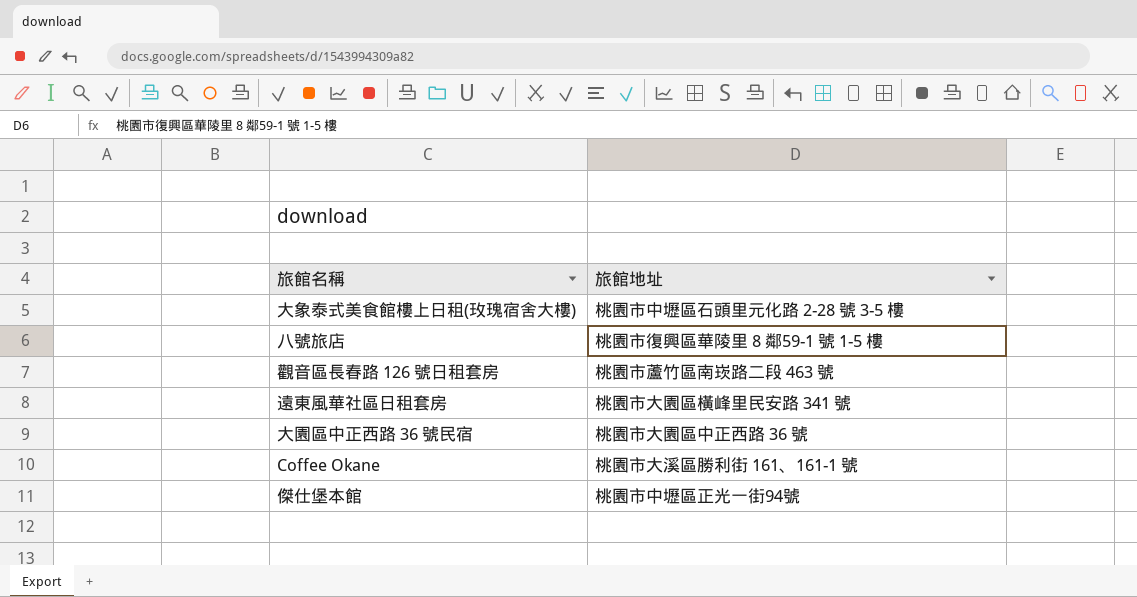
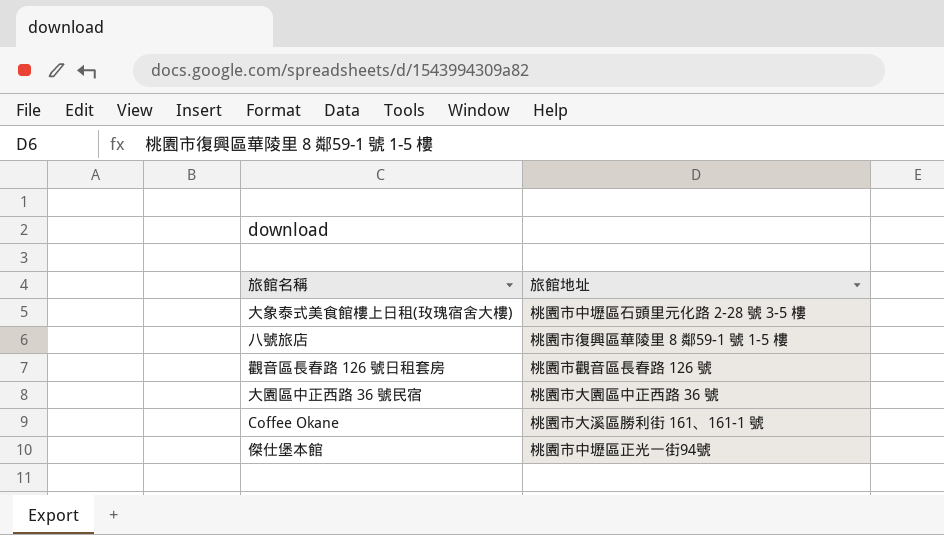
row 遠東風華社區日租套房: 桃園市大園區橫峰里民安路 341 號 -> none
觀音區長春路 126 號日租套房 | 旅館地址: 桃園市蘆竹區南崁路二段 463 號 -> 桃園市觀音區長春路 126 號

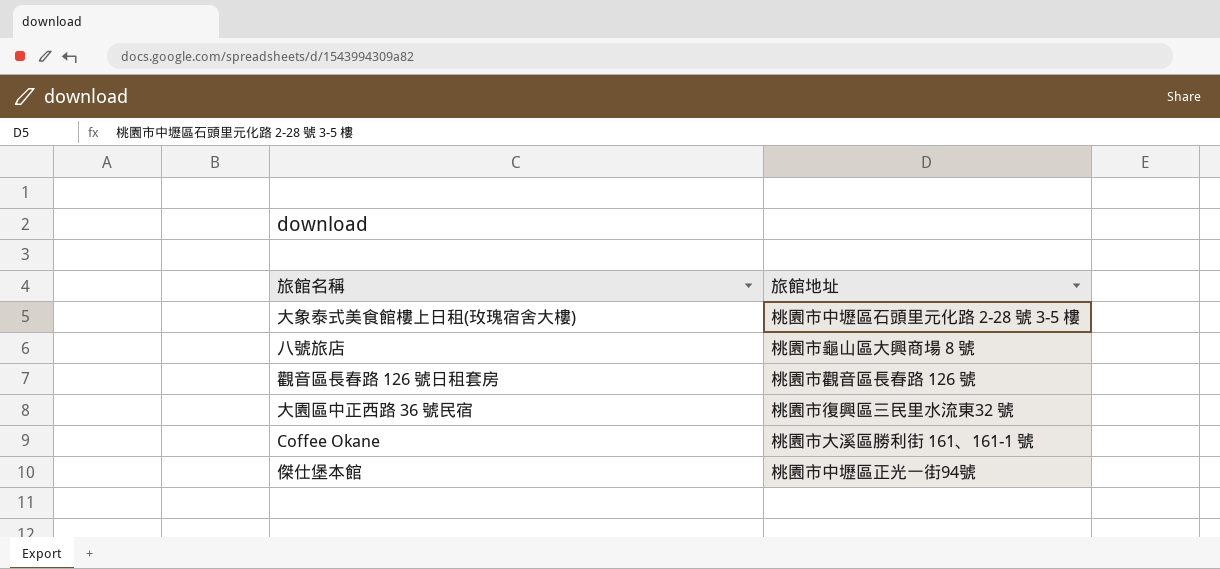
八號旅店 | 旅館地址: 桃園市復興區華陵里 8 鄰59-1 號 1-5 樓 -> 桃園市龜山區大興商場 8 號
大園區中正西路 36 號民宿 | 旅館地址: 桃園市大園區中正西路 36 號 -> 桃園市復興區三民里水流東32 號

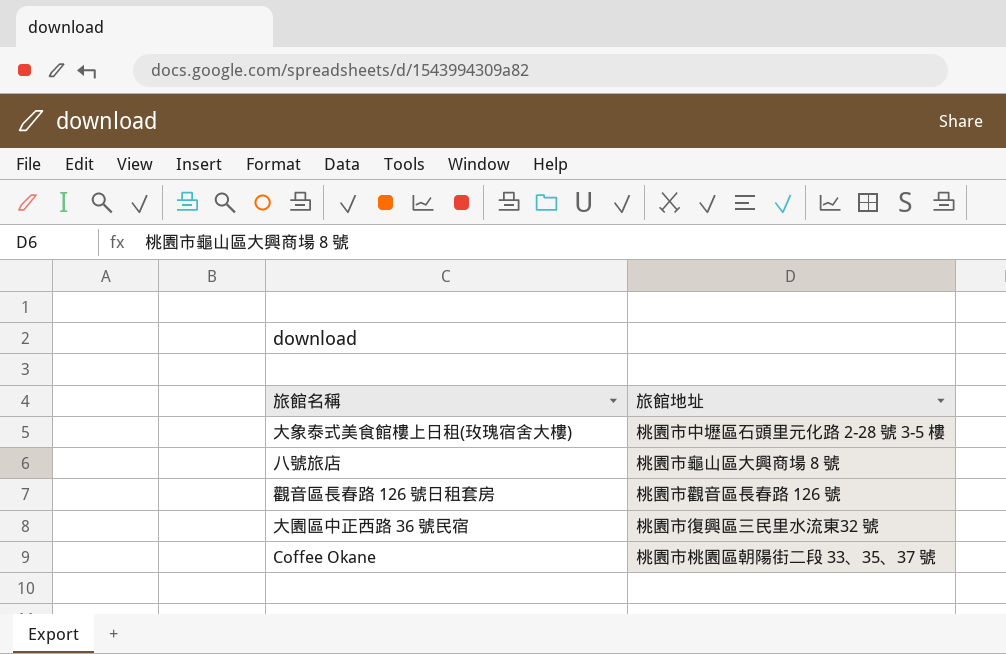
row 傑仕堡本館: 桃園市中壢區正光一街94號 -> none
Coffee Okane | 旅館地址: 桃園市大溪區勝利街 161、161-1 號 -> 桃園市桃園區朝陽街二段 33、35、37 號

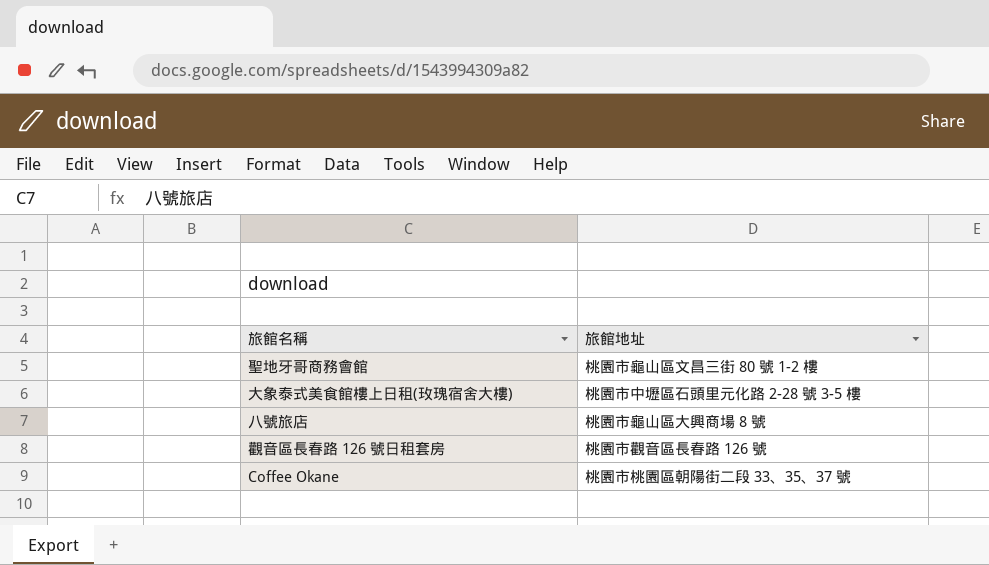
row 大園區中正西路 36 號民宿: 桃園市復興區三民里水流東32 號 -> none
row 聖地牙哥商務會館: none -> 桃園市龜山區文昌三街 80 號 1-2 樓

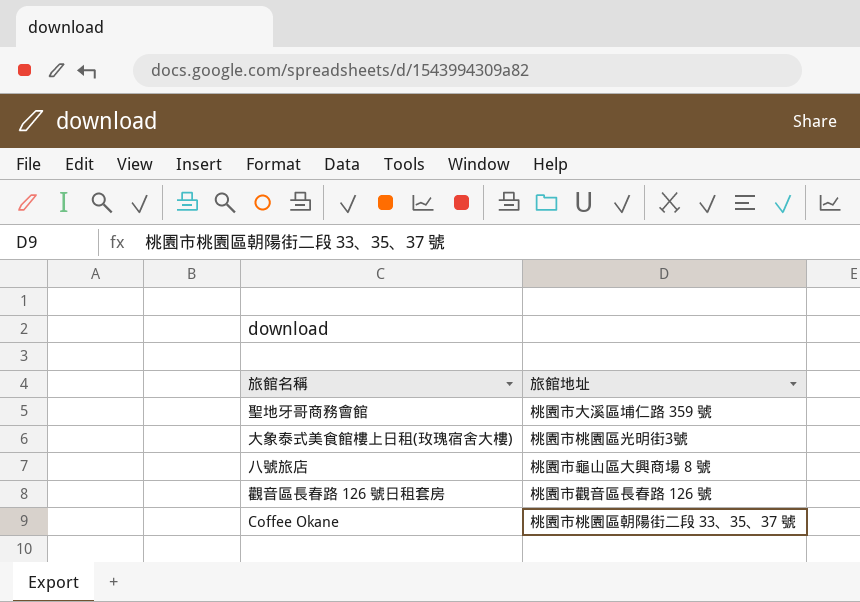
聖地牙哥商務會館 | 旅館地址: 桃園市龜山區文昌三街 80 號 1-2 樓 -> 桃園市大溪區埔仁路 359 號
大象泰式美食館樓上日租(玫瑰宿舍大樓) | 旅館地址: 桃園市中壢區石頭里元化路 2-28 號 3-5 樓 -> 桃園市桃園區光明街3號

